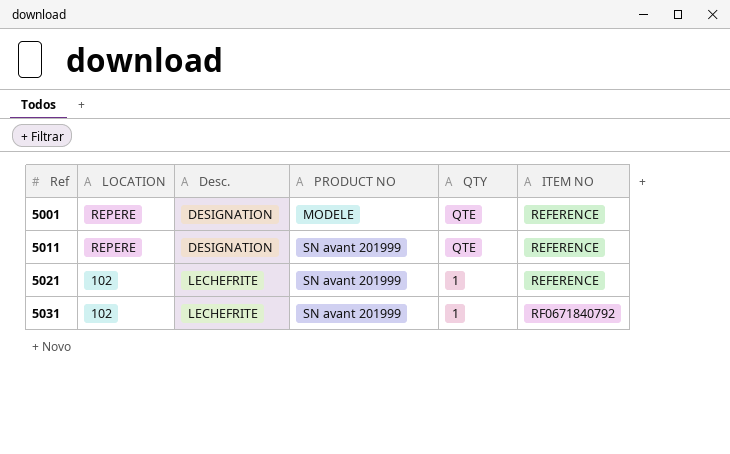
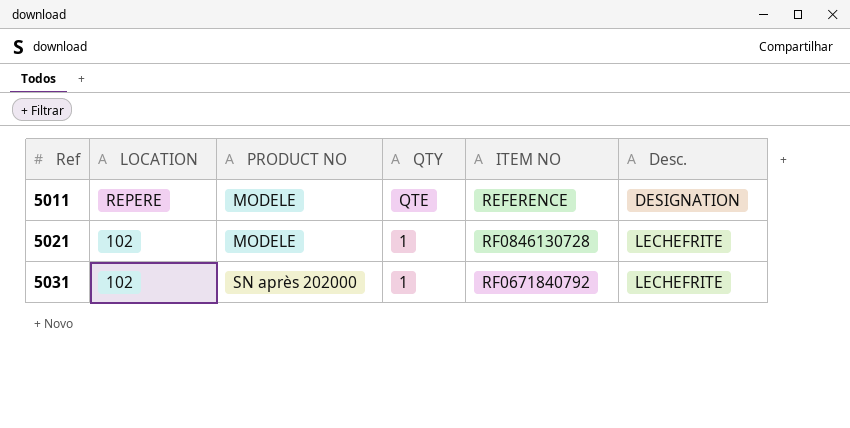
column Desc. | position: 3 -> 6
row 5001: REPERE | DESIGNATION | MODELE | QTE | REFERENCE -> none
5011 | PRODUCT NO: SN avant 201999 -> MODELE
5021 | PRODUCT NO: SN avant 201999 -> MODELE
5021 | ITEM NO: REFERENCE -> RF0846130728
5031 | PRODUCT NO: SN avant 201999 -> SN après 202000

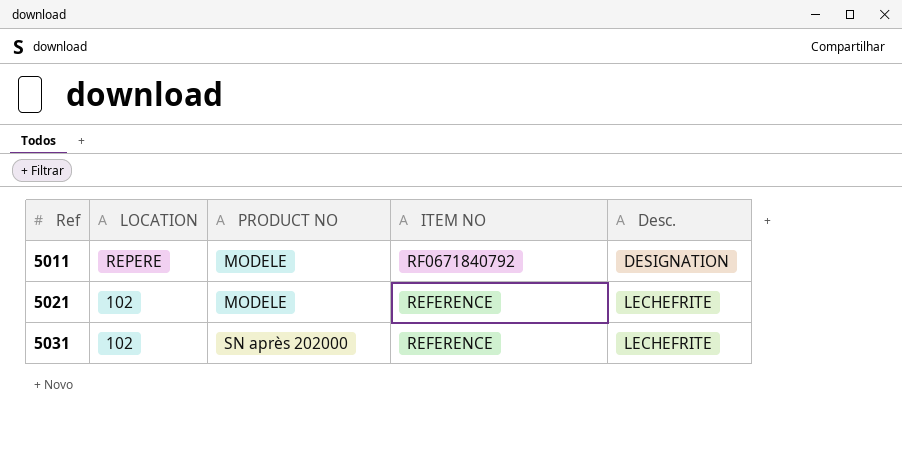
column QTY | position: 4 -> none
5011 | ITEM NO: REFERENCE -> RF0671840792
5021 | ITEM NO: RF0846130728 -> REFERENCE
5031 | ITEM NO: RF0671840792 -> REFERENCE

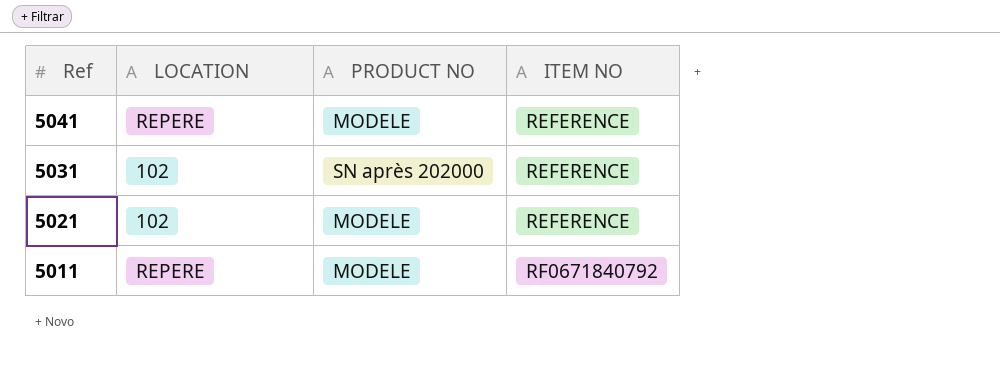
row order: Ref ascending -> Ref descending
column Desc. | position: 5 -> none
row 5041: none -> REPERE | MODELE | REFERENCE

